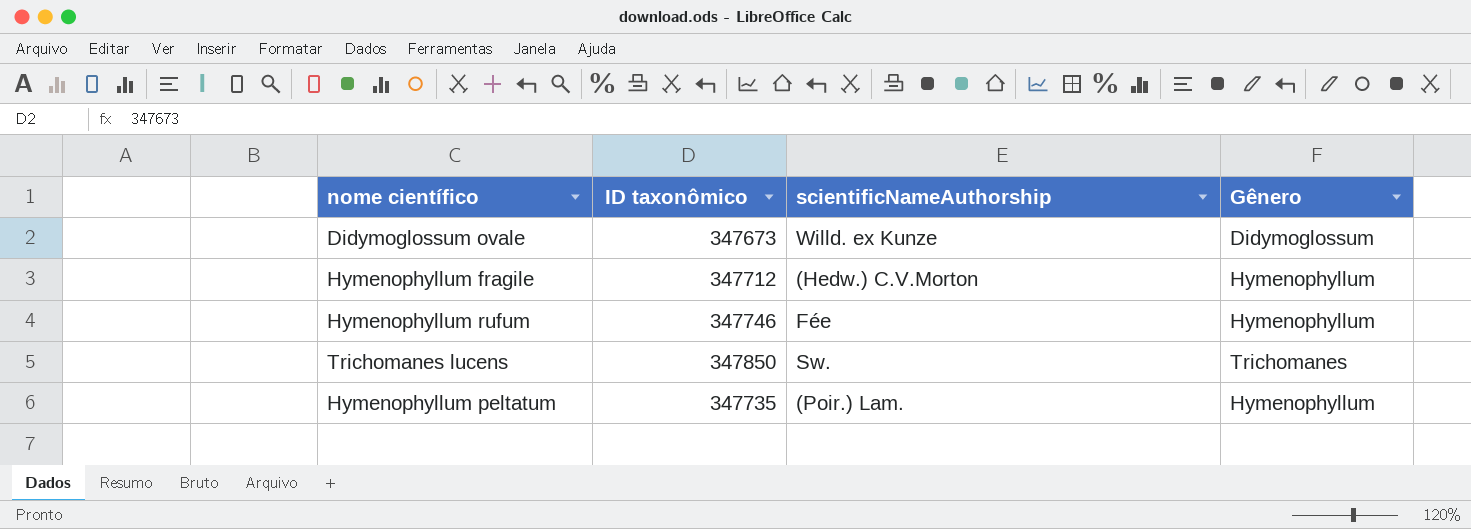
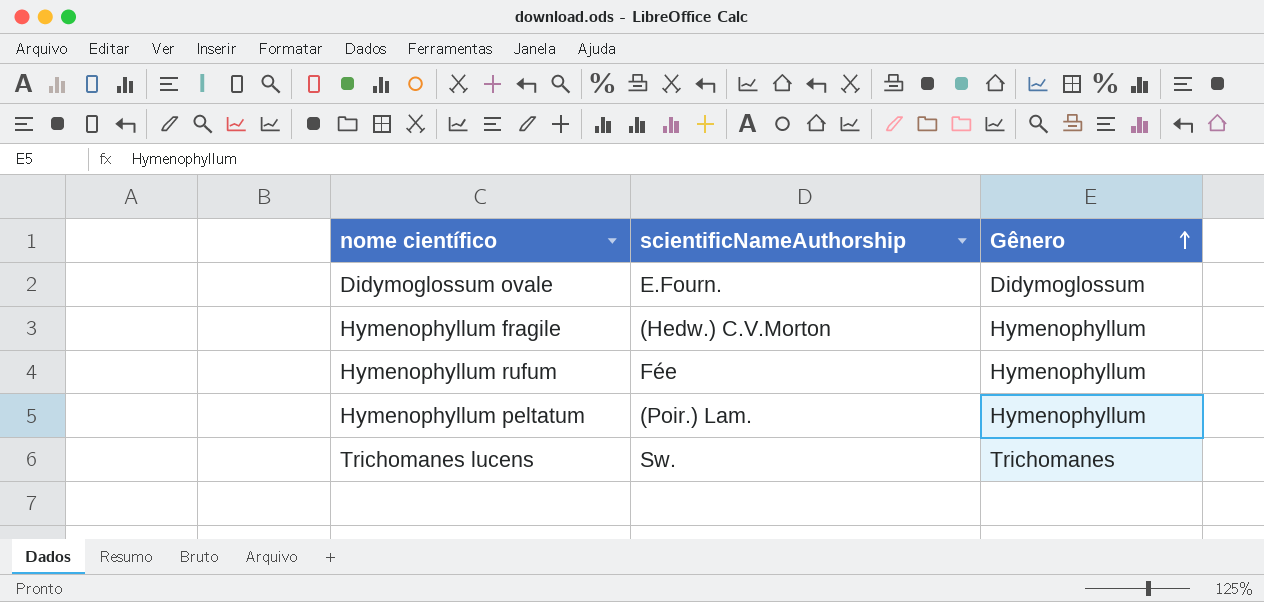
row order: none -> Gênero ascending
column ID taxonômico | position: 2 -> none
Didymoglossum ovale | scientificNameAuthorship: Willd. ex Kunze -> E.Fourn.

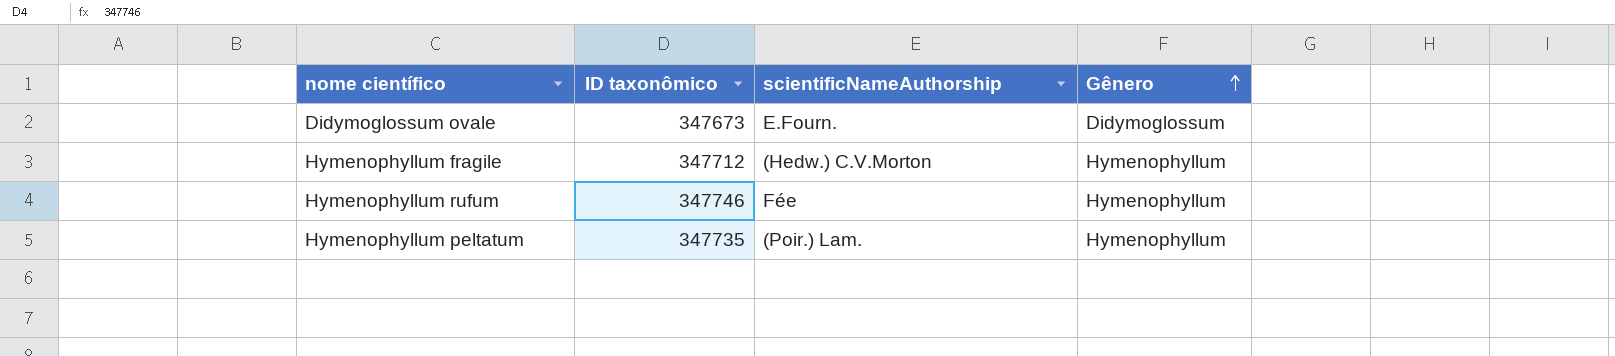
column ID taxonômico | position: none -> 2
row Trichomanes lucens: Sw. | Trichomanes -> none

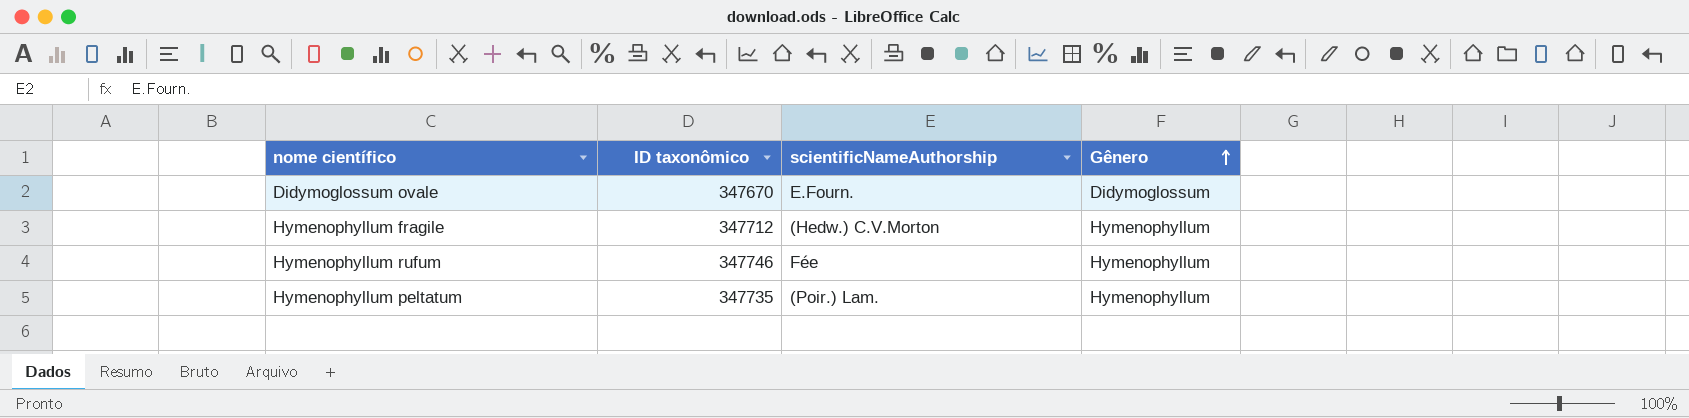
Didymoglossum ovale | ID taxonômico: 347673 -> 347670

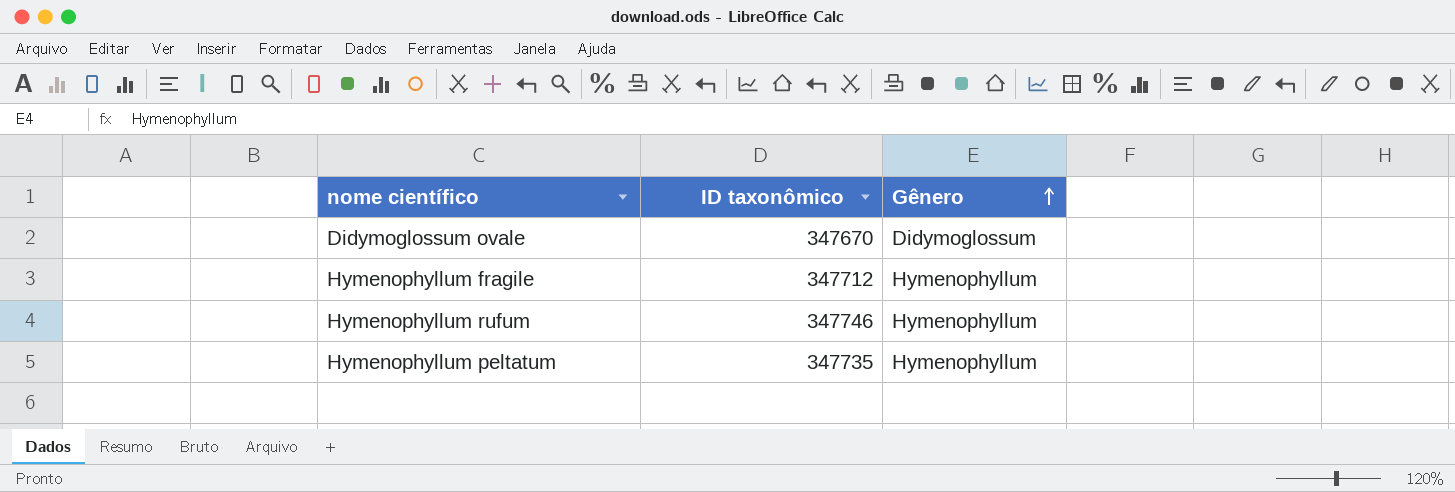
column scientificNameAuthorship | position: 3 -> none

